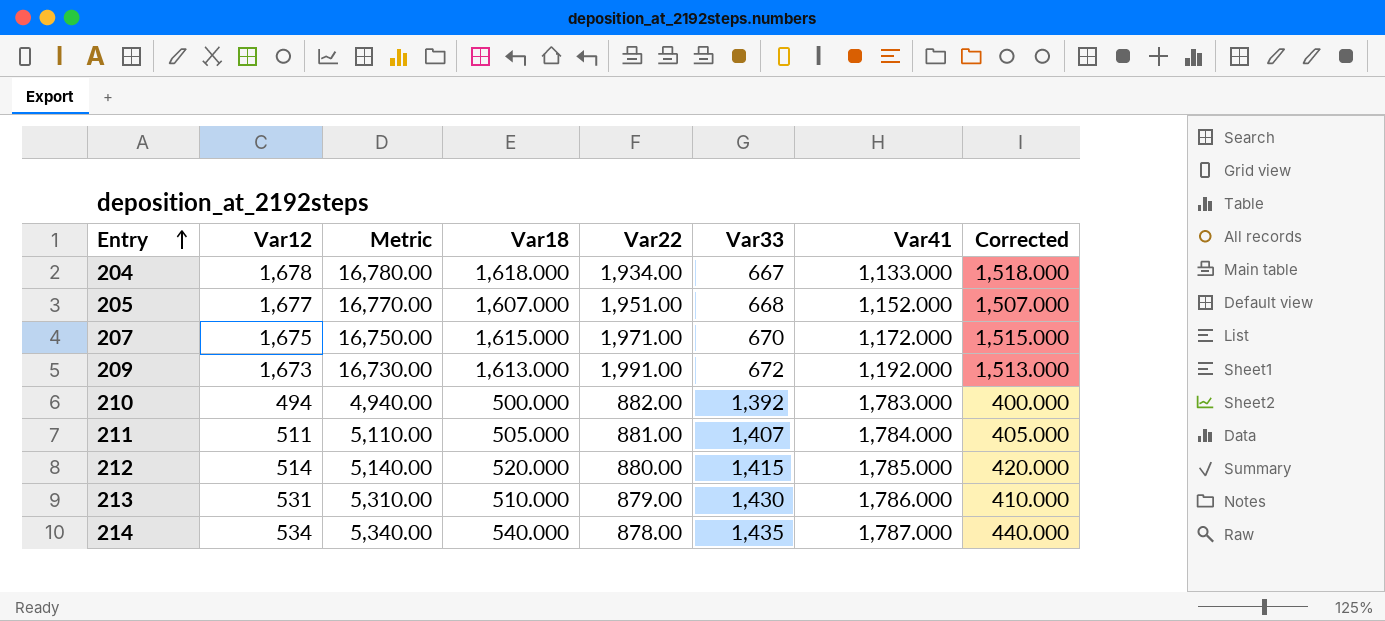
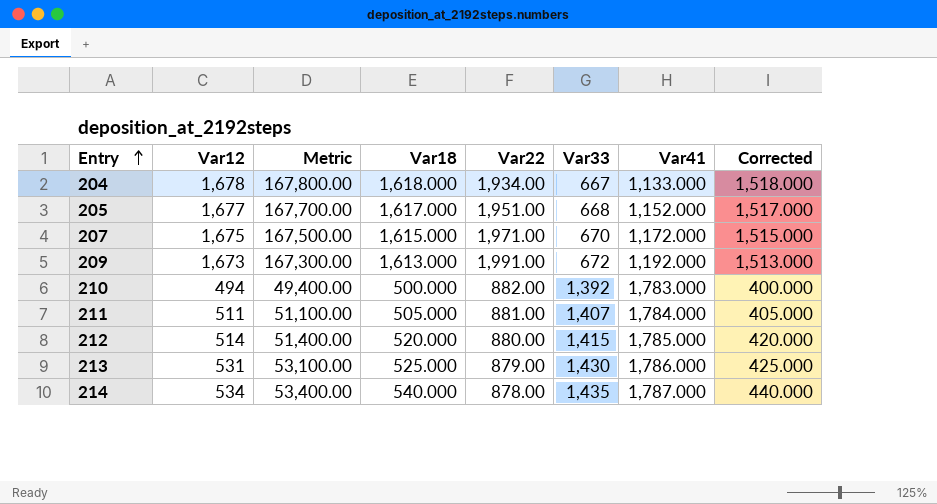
column Metric | formula: [Var12] * 10 -> [Var12] * 100
205 | Var18: 1,607.000 -> 1,617.000
205 | Corrected: 1,507.000 -> 1,517.000
213 | Var18: 510.000 -> 525.000
213 | Corrected: 410.000 -> 425.000

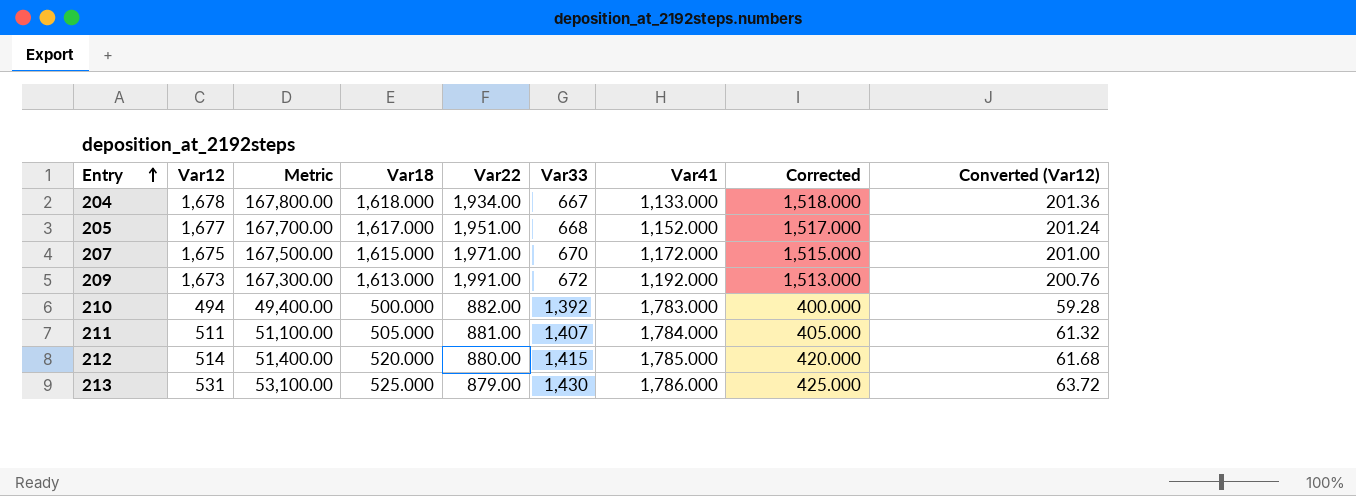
column Converted (Var12) | formula: none -> [Var12] * 0.12
row 214: 534 | 53,400.00 | 540.000 | 878.00 | 1,435 | 1,787.000 | 440.000 -> none

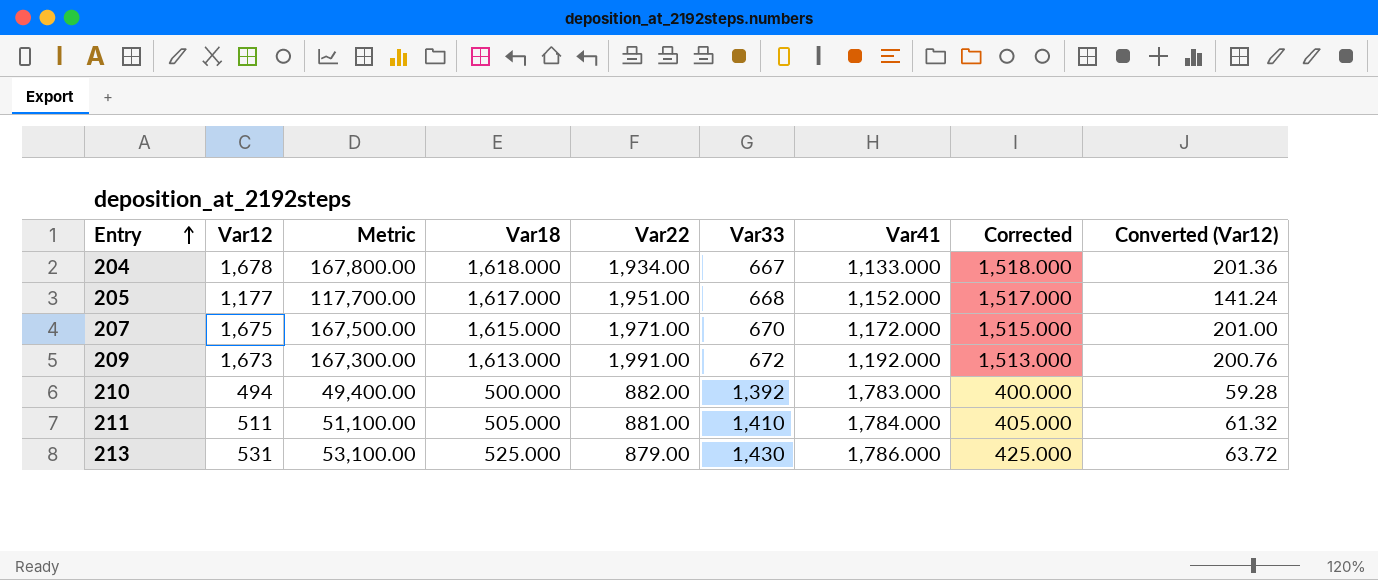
row 212: 514 | 51,400.00 | 520.000 | 880.00 | 1,415 | 1,785.000 | 420.000 | 61.68 -> none
205 | Var12: 1,677 -> 1,177
205 | Metric: 167,700.00 -> 117,700.00
205 | Converted (Var12): 201.24 -> 141.24
211 | Var33: 1,407 -> 1,410

